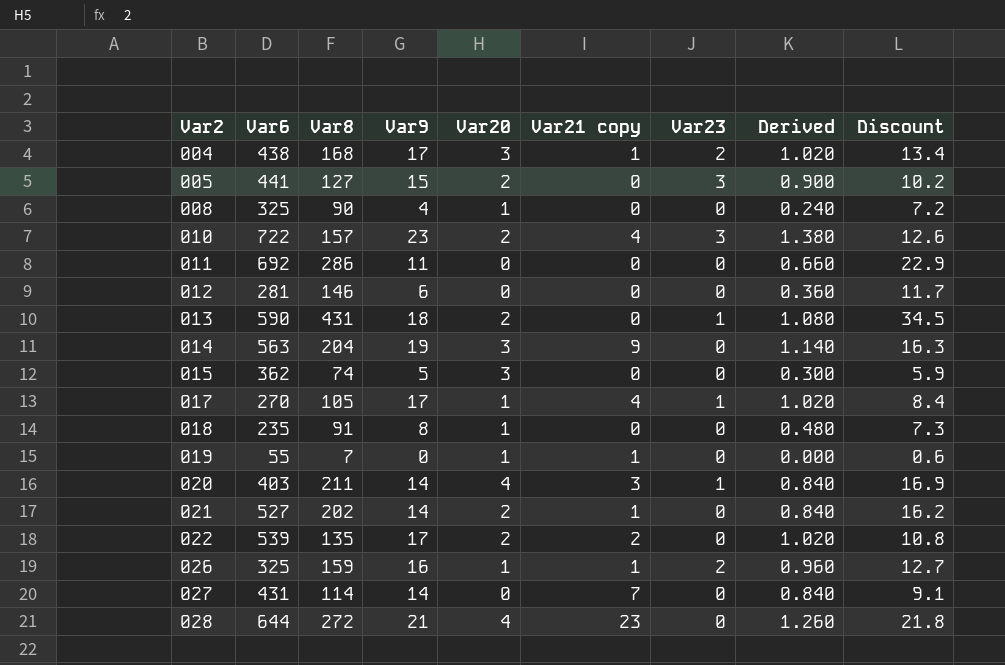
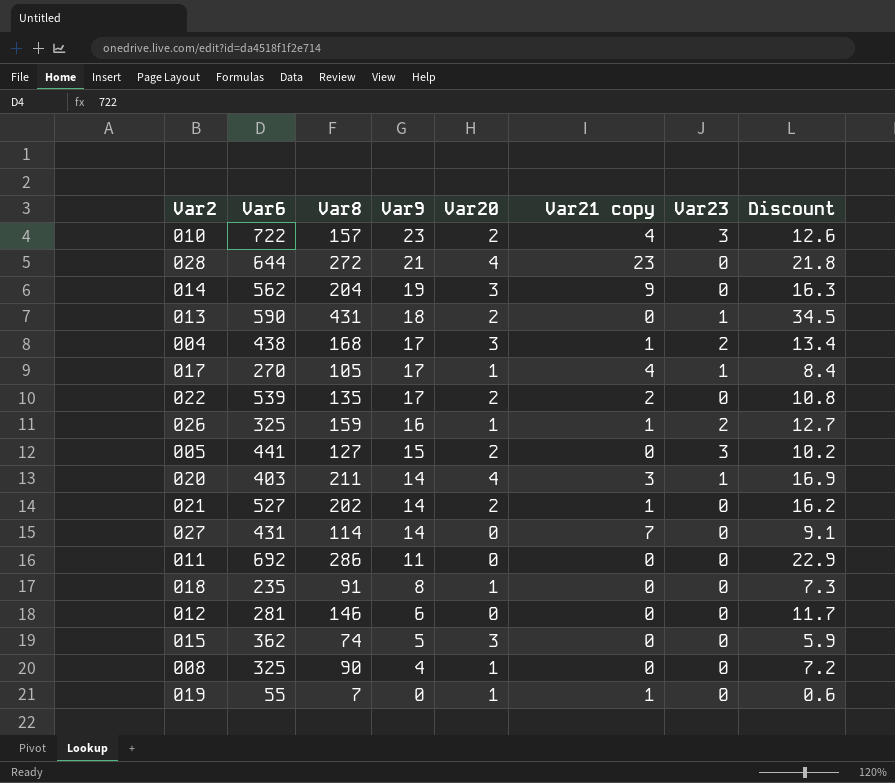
row order: Var2 ascending -> Var9 descending
column Derived | formula: [Var9] * 0.06 -> none
014 | Var6: 563 -> 562

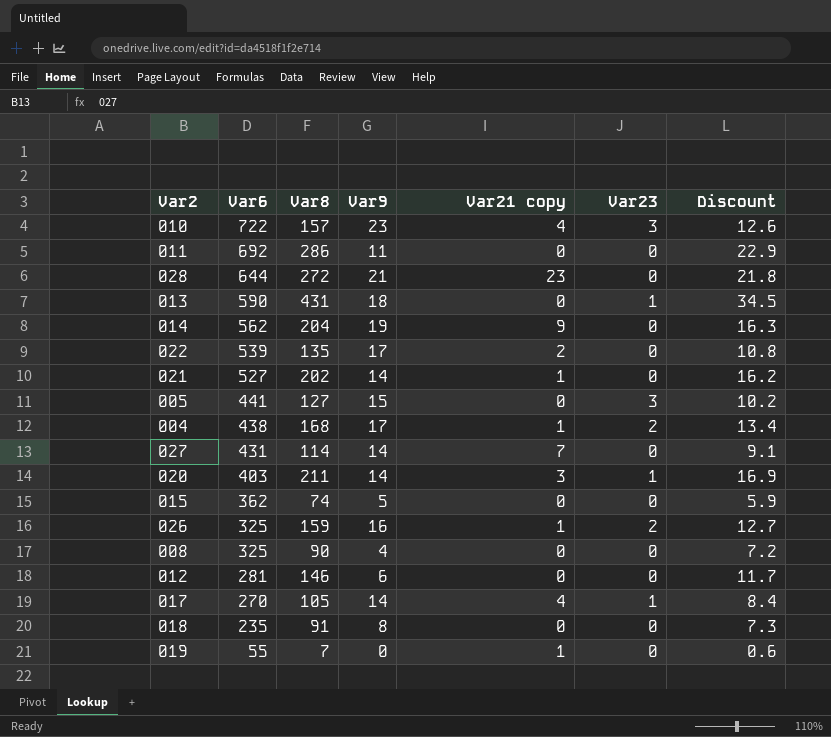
row order: Var9 descending -> Var6 descending
column Var20 | position: 5 -> none
017 | Var9: 17 -> 14

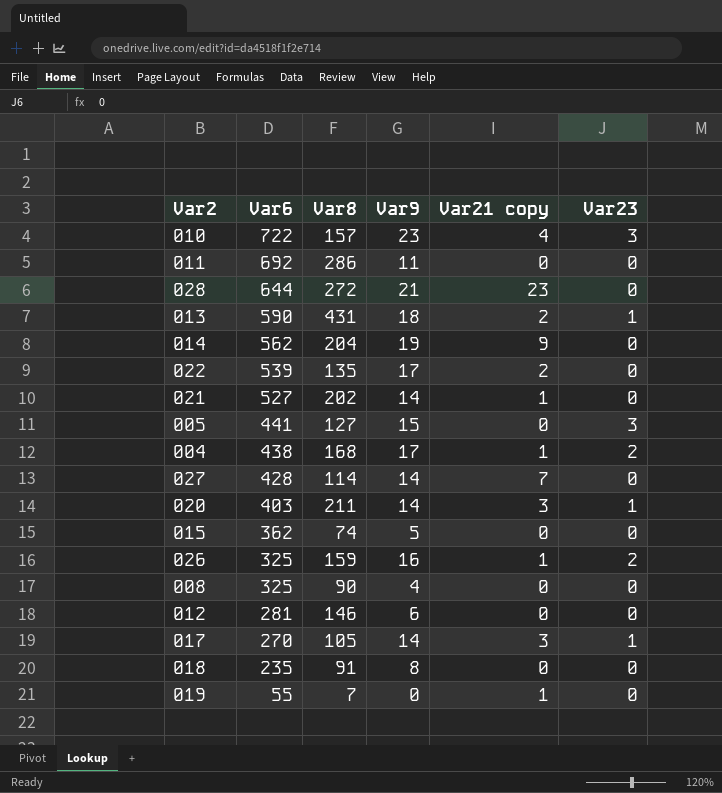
column Discount | formula: [Var8] * 0.08 -> none
013 | Var21 copy: 0 -> 2
027 | Var6: 431 -> 428
017 | Var21 copy: 4 -> 3

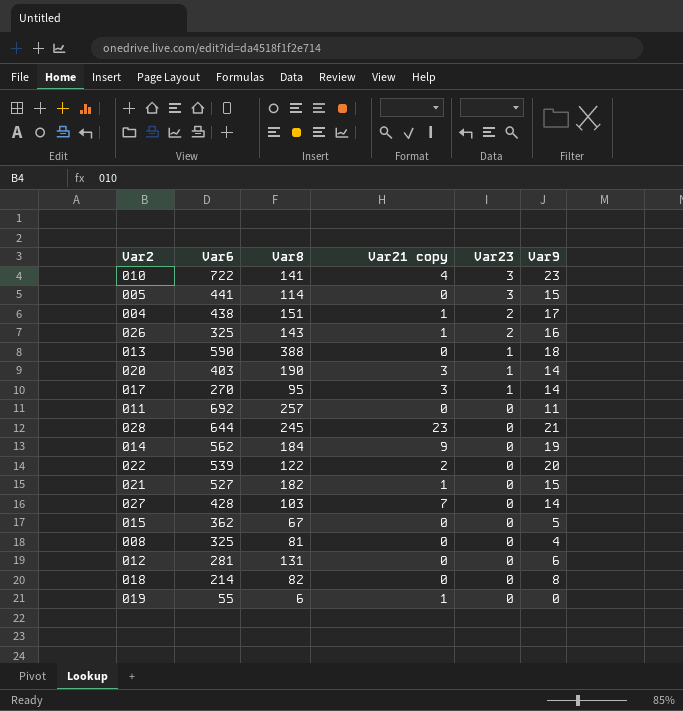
row order: Var6 descending -> Var23 descending
column Var9 | position: 4 -> 6
010 | Var8: 157 -> 141
005 | Var8: 127 -> 114
004 | Var8: 168 -> 151
026 | Var8: 159 -> 143
013 | Var8: 431 -> 388
013 | Var21 copy: 2 -> 0
020 | Var8: 211 -> 190
017 | Var8: 105 -> 95
011 | Var8: 286 -> 257
028 | Var8: 272 -> 245
014 | Var8: 204 -> 184
022 | Var8: 135 -> 122
022 | Var9: 17 -> 20
021 | Var8: 202 -> 182
021 | Var9: 14 -> 15
027 | Var8: 114 -> 103
015 | Var8: 74 -> 67
008 | Var8: 90 -> 81
012 | Var8: 146 -> 131
018 | Var6: 235 -> 214
018 | Var8: 91 -> 82
019 | Var8: 7 -> 6

